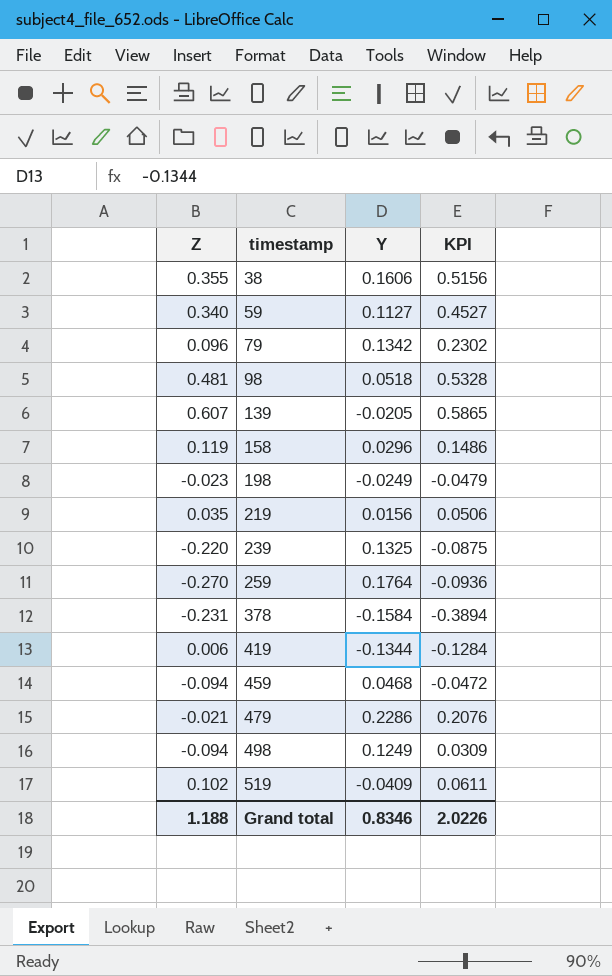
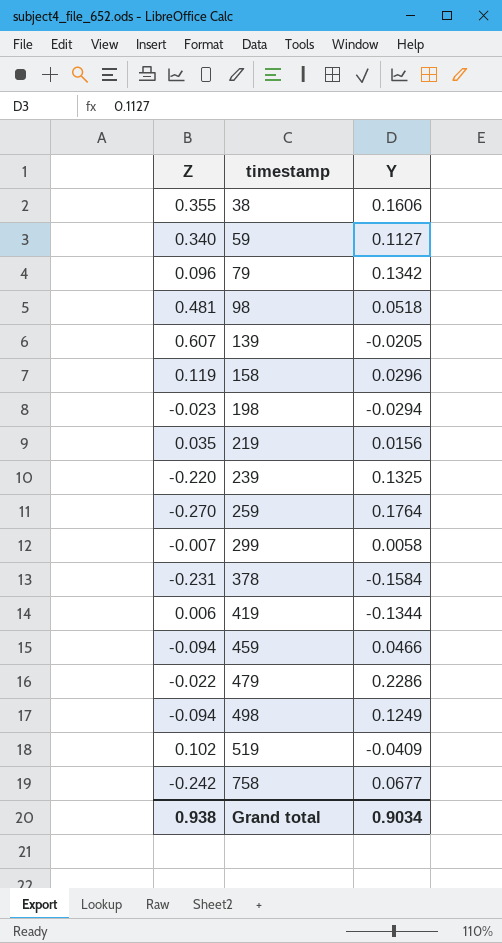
column KPI | formula: [Z] + [Y] -> none
198 | Y: -0.0249 -> -0.0294
row 299: none -> -0.007 | 0.0058
459 | Y: 0.0468 -> 0.0466
479 | Z: -0.021 -> -0.022
row 758: none -> -0.242 | 0.0677
Grand total | Z: 1.188 -> 0.938
Grand total | Y: 0.8346 -> 0.9034

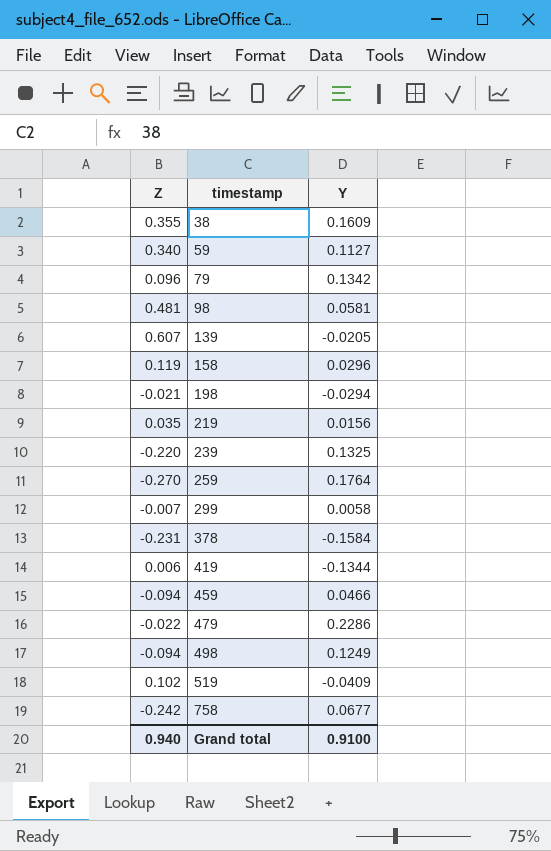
38 | Y: 0.1606 -> 0.1609
98 | Y: 0.0518 -> 0.0581
198 | Z: -0.023 -> -0.021
Grand total | Z: 0.938 -> 0.940
Grand total | Y: 0.9034 -> 0.9100

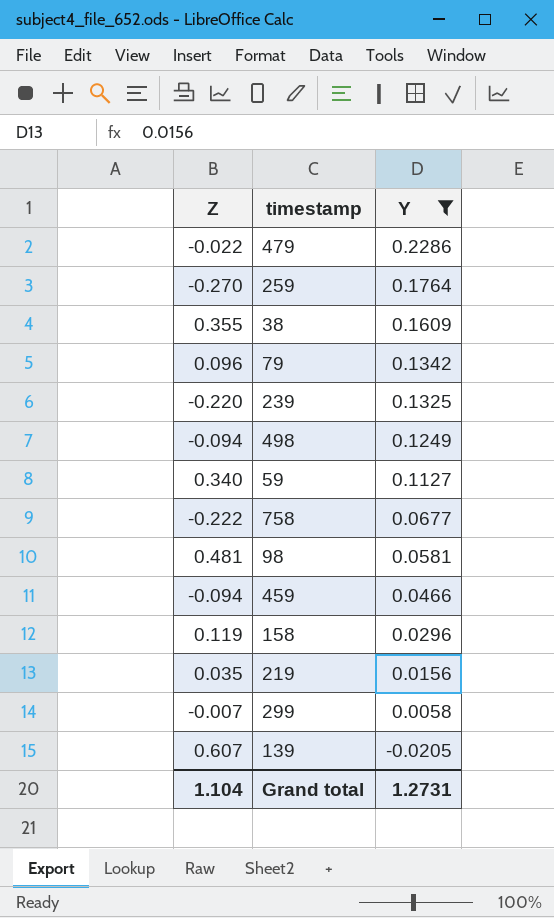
filter: none -> Y >= -0.0205
row order: timestamp ascending -> Y descending
758 | Z: -0.242 -> -0.222
Grand total | Z: 0.940 -> 1.104
Grand total | Y: 0.9100 -> 1.2731

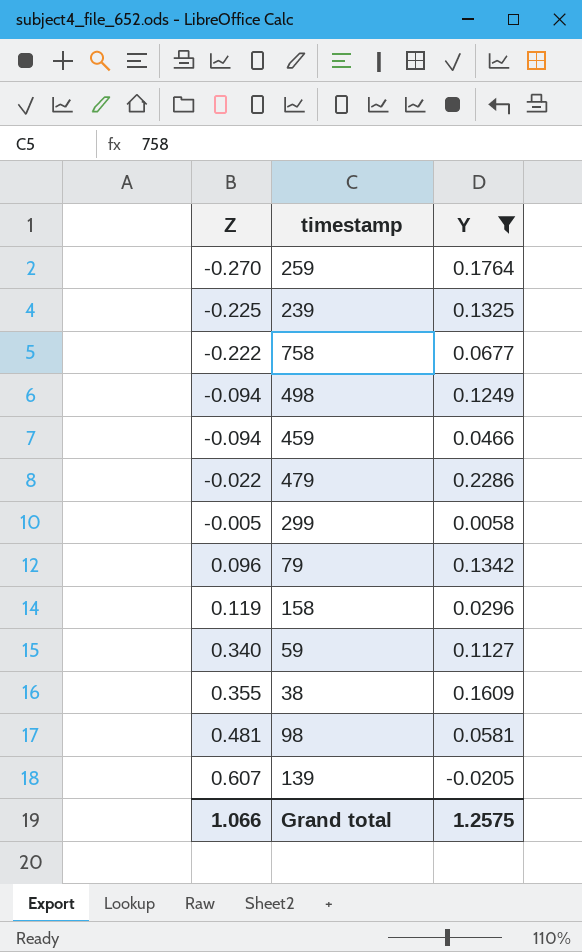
row order: Y descending -> Z ascending
row 219: 0.035 | 0.0156 -> none
239 | Z: -0.220 -> -0.225
299 | Z: -0.007 -> -0.005
Grand total | Z: 1.104 -> 1.066
Grand total | Y: 1.2731 -> 1.2575

